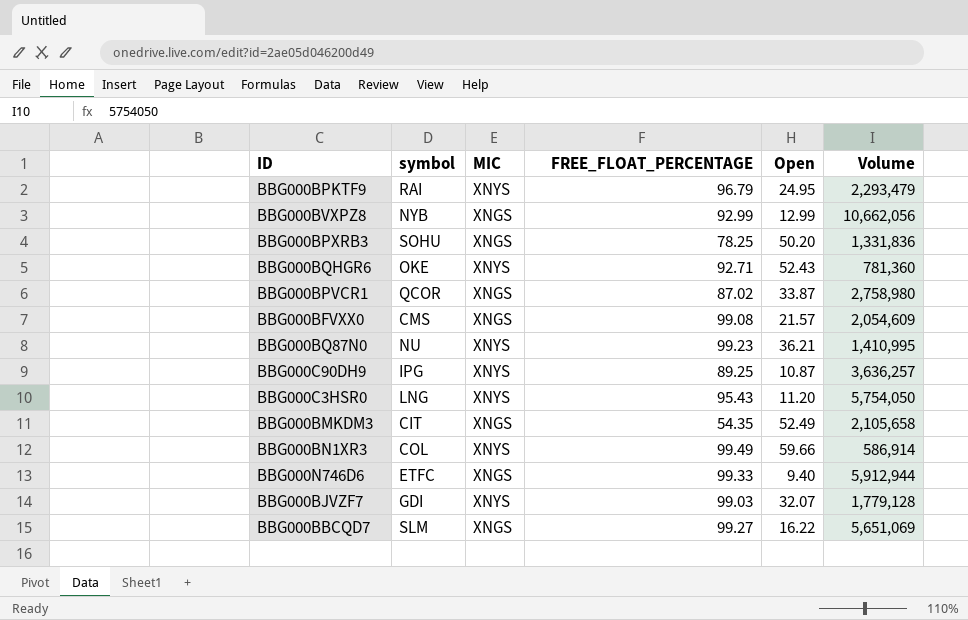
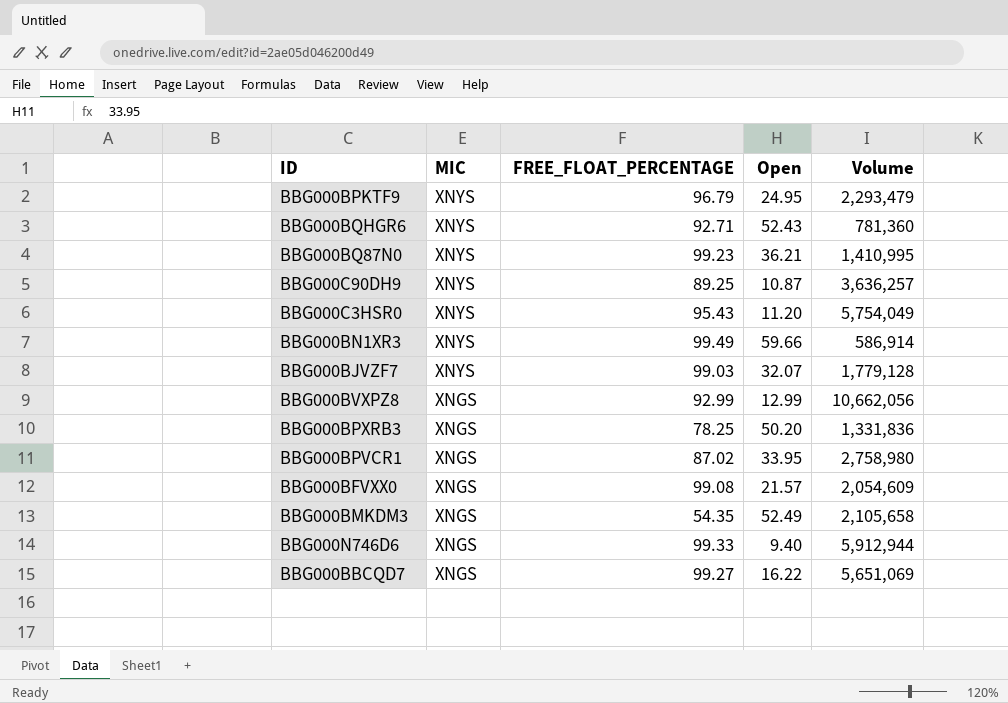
row order: none -> MIC descending
column symbol | position: 2 -> none
BBG000C3HSR0 | Volume: 5,754,050 -> 5,754,049
BBG000BPVCR1 | Open: 33.87 -> 33.95

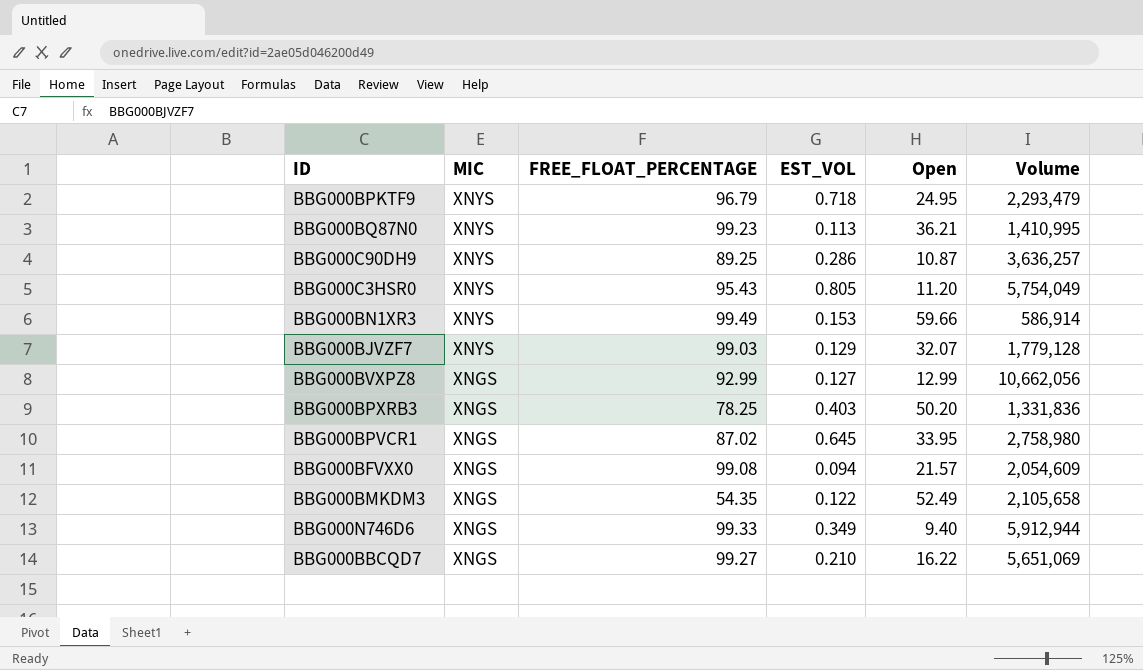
column EST_VOL | position: none -> 4
row BBG000BQHGR6: XNYS | 92.71 | 52.43 | 781,360 -> none

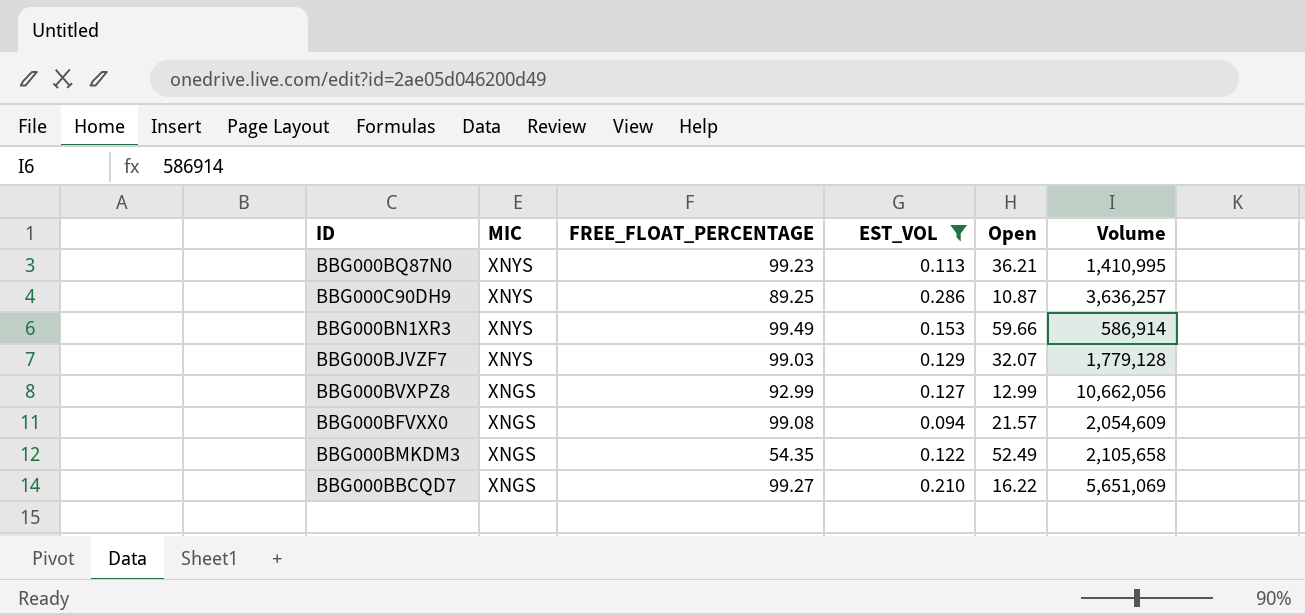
filter: none -> EST_VOL <= 0.286

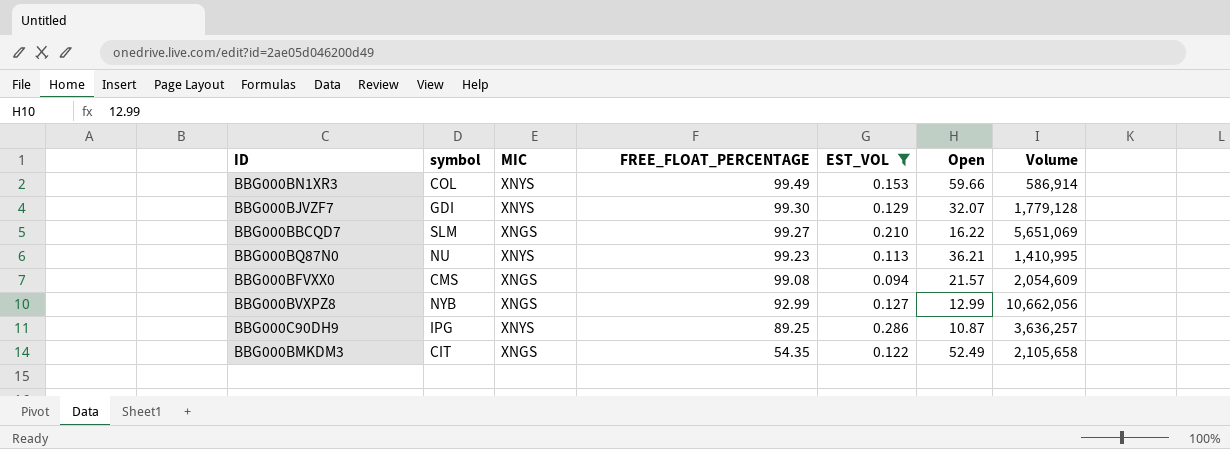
row order: MIC descending -> FREE_FLOAT_PERCENTAGE descending
column symbol | position: none -> 2
BBG000BJVZF7 | FREE_FLOAT_PERCENTAGE: 99.03 -> 99.30

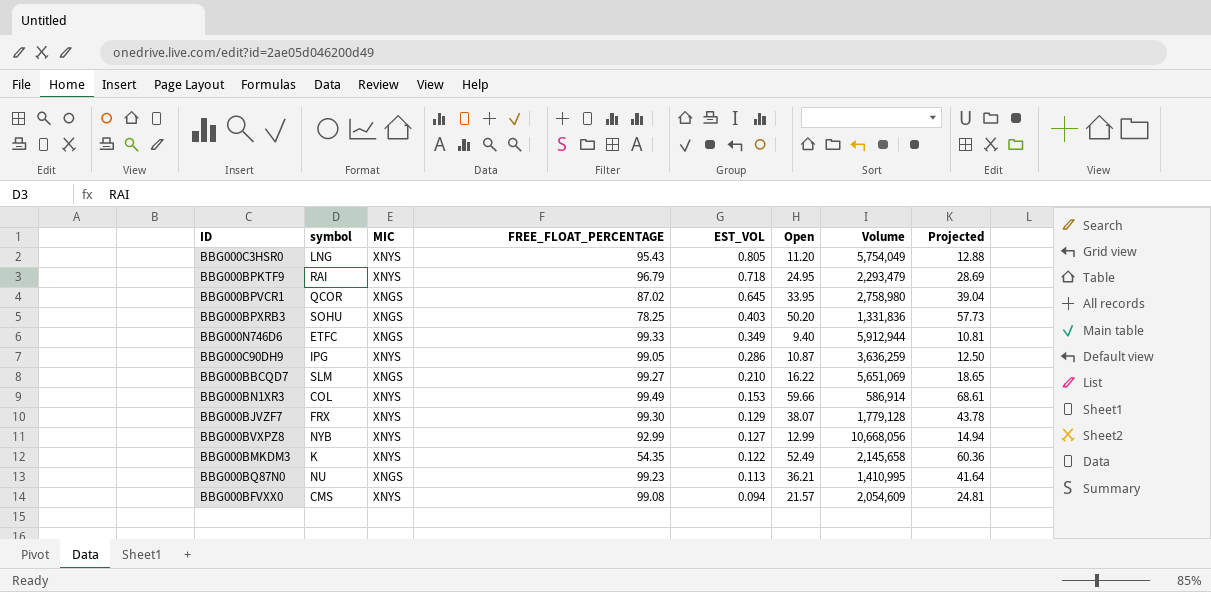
filter: EST_VOL <= 0.286 -> none
row order: FREE_FLOAT_PERCENTAGE descending -> EST_VOL descending
column Projected | formula: none -> [Open] * 1.15
BBG000C90DH9 | FREE_FLOAT_PERCENTAGE: 89.25 -> 99.05
BBG000C90DH9 | Volume: 3,636,257 -> 3,636,259
BBG000BJVZF7 | symbol: GDI -> FRX
BBG000BJVZF7 | Open: 32.07 -> 38.07
BBG000BVXPZ8 | MIC: XNGS -> XNYS
BBG000BVXPZ8 | Volume: 10,662,056 -> 10,668,056
BBG000BMKDM3 | symbol: CIT -> K
BBG000BMKDM3 | MIC: XNGS -> XNYS
BBG000BMKDM3 | Volume: 2,105,658 -> 2,145,658
BBG000BQ87N0 | MIC: XNYS -> XNGS
BBG000BFVXX0 | MIC: XNGS -> XNYS

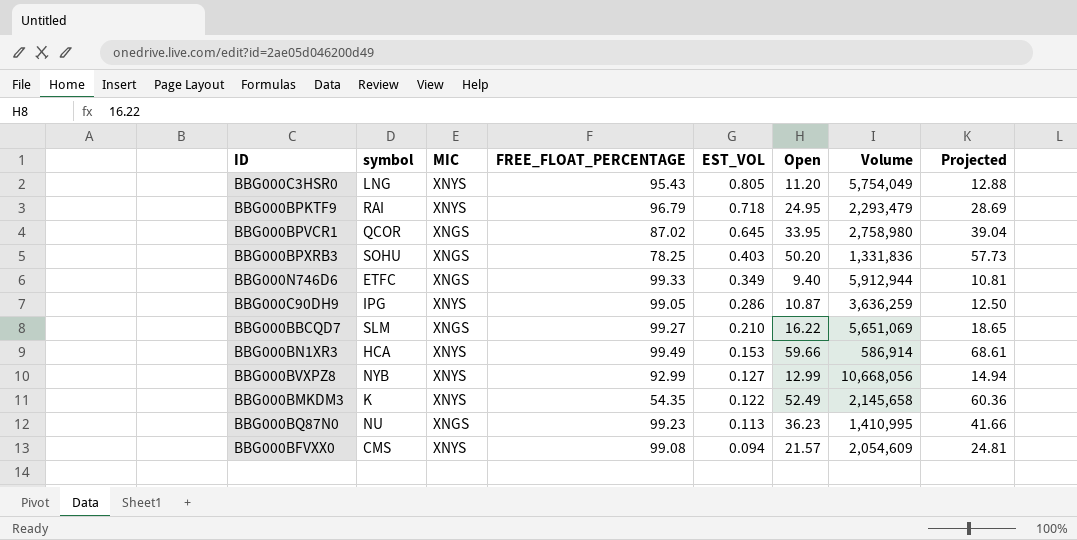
row BBG000BJVZF7: FRX | XNYS | 99.30 | 0.129 | 38.07 | 1,779,128 | 43.78 -> none
BBG000BN1XR3 | symbol: COL -> HCA
BBG000BQ87N0 | Open: 36.21 -> 36.23
BBG000BQ87N0 | Projected: 41.64 -> 41.66

